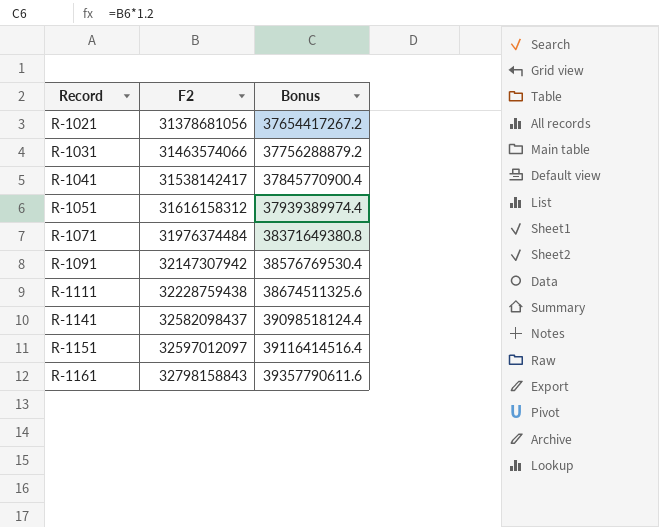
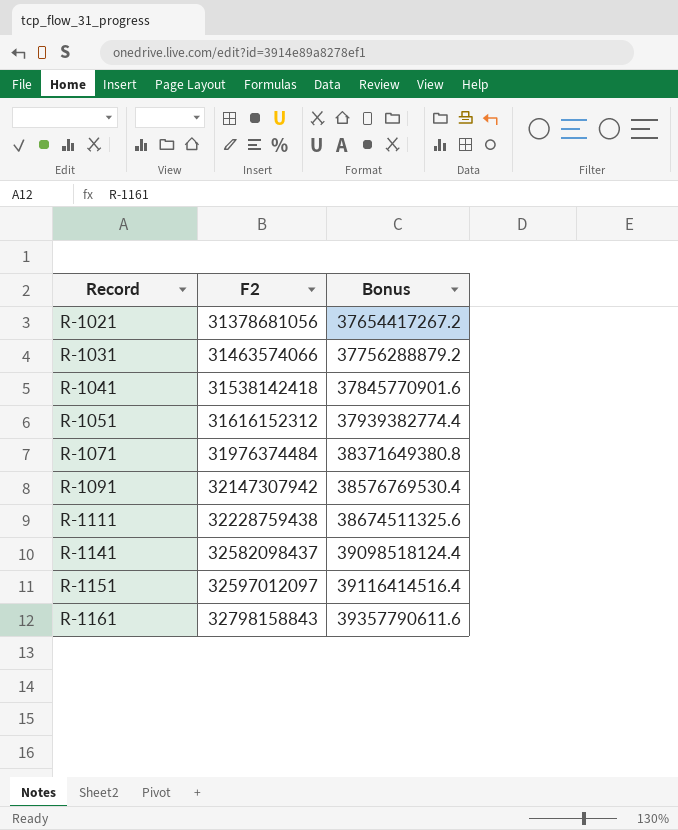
R-1041 | F2: 31538142417 -> 31538142418
R-1041 | Bonus: 37845770900.4 -> 37845770901.6
R-1051 | F2: 31616158312 -> 31616152312
R-1051 | Bonus: 37939389974.4 -> 37939382774.4

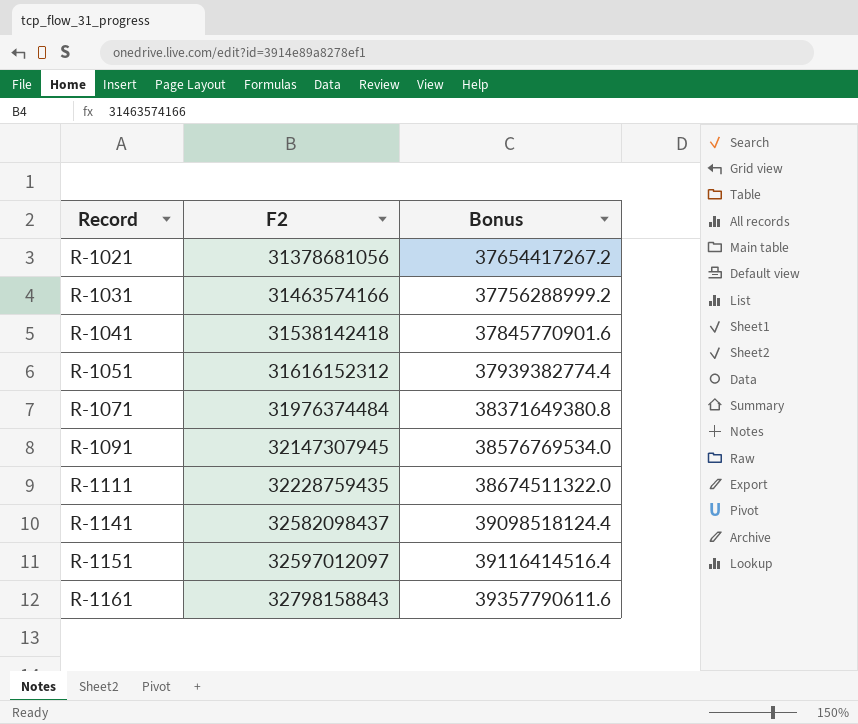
R-1031 | F2: 31463574066 -> 31463574166
R-1031 | Bonus: 37756288879.2 -> 37756288999.2
R-1091 | F2: 32147307942 -> 32147307945
R-1091 | Bonus: 38576769530.4 -> 38576769534.0
R-1111 | F2: 32228759438 -> 32228759435
R-1111 | Bonus: 38674511325.6 -> 38674511322.0

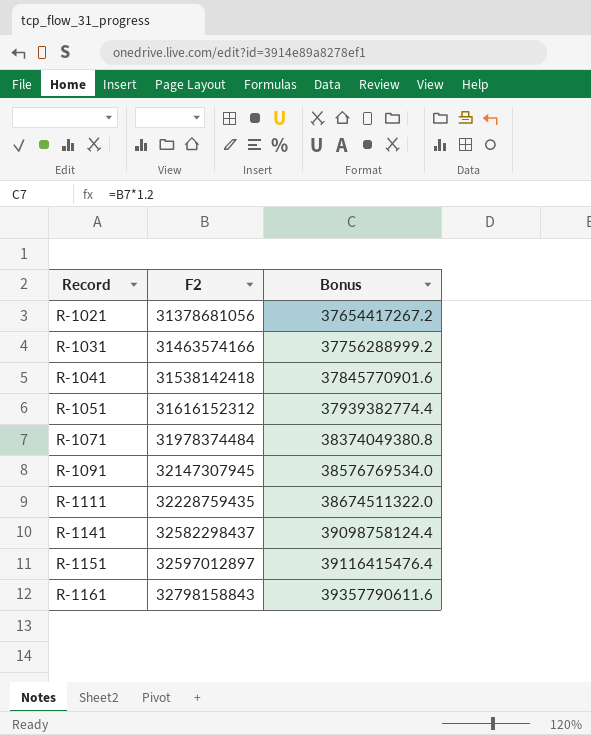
R-1071 | F2: 31976374484 -> 31978374484
R-1071 | Bonus: 38371649380.8 -> 38374049380.8
R-1141 | F2: 32582098437 -> 32582298437
R-1141 | Bonus: 39098518124.4 -> 39098758124.4
R-1151 | F2: 32597012097 -> 32597012897
R-1151 | Bonus: 39116414516.4 -> 39116415476.4

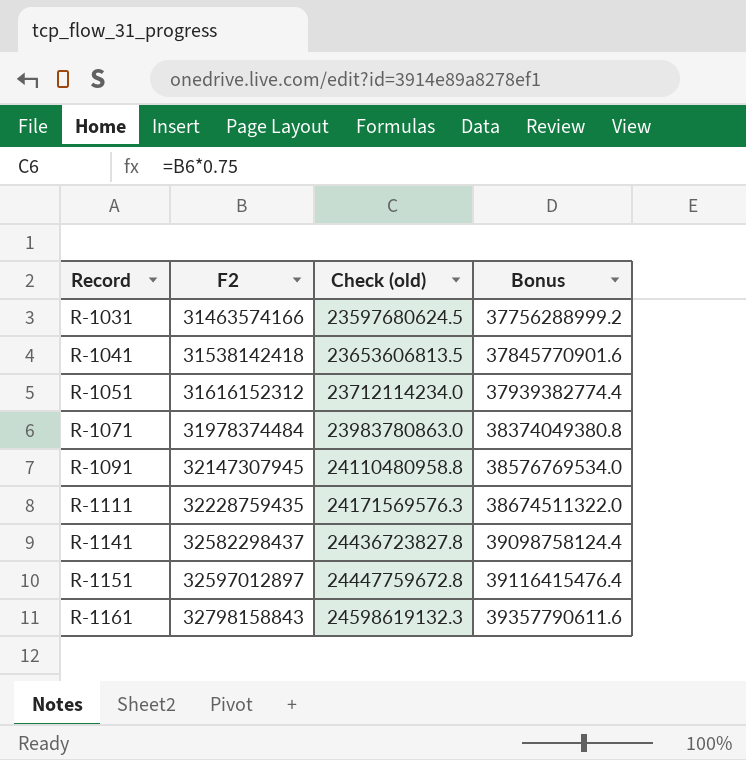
column Check (old) | formula: none -> [F2] * 0.75
row R-1021: 31378681056 | 37654417267.2 -> none

